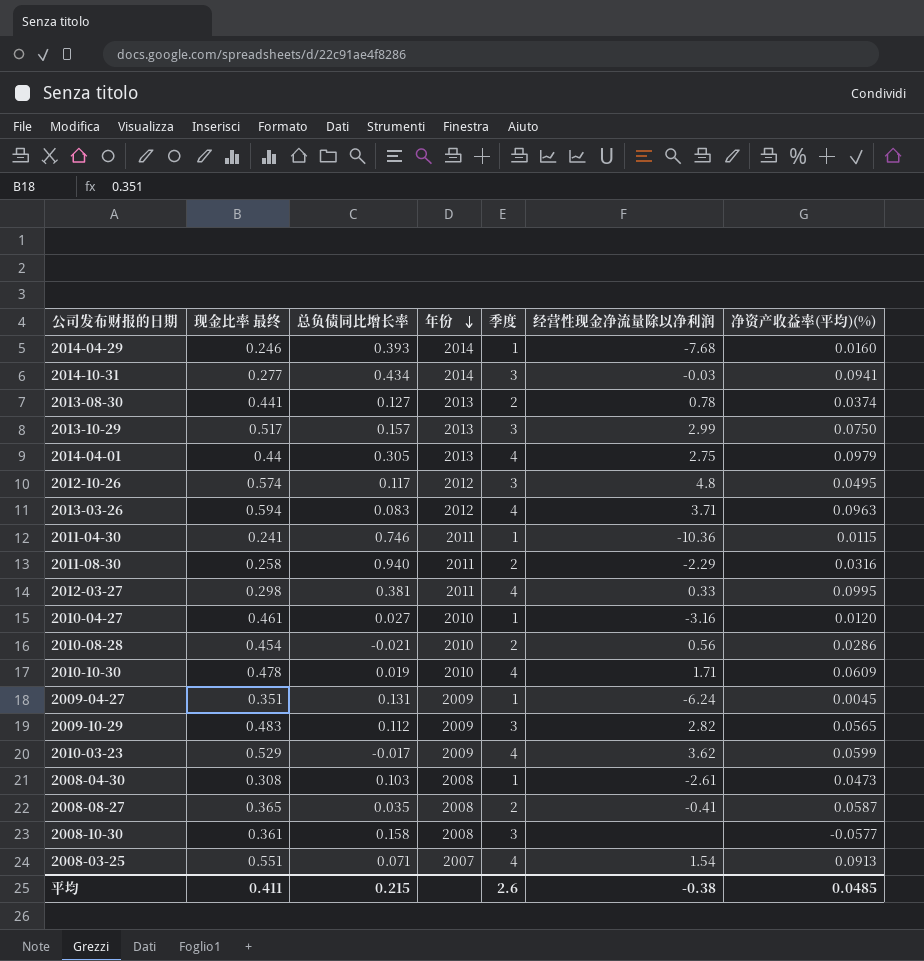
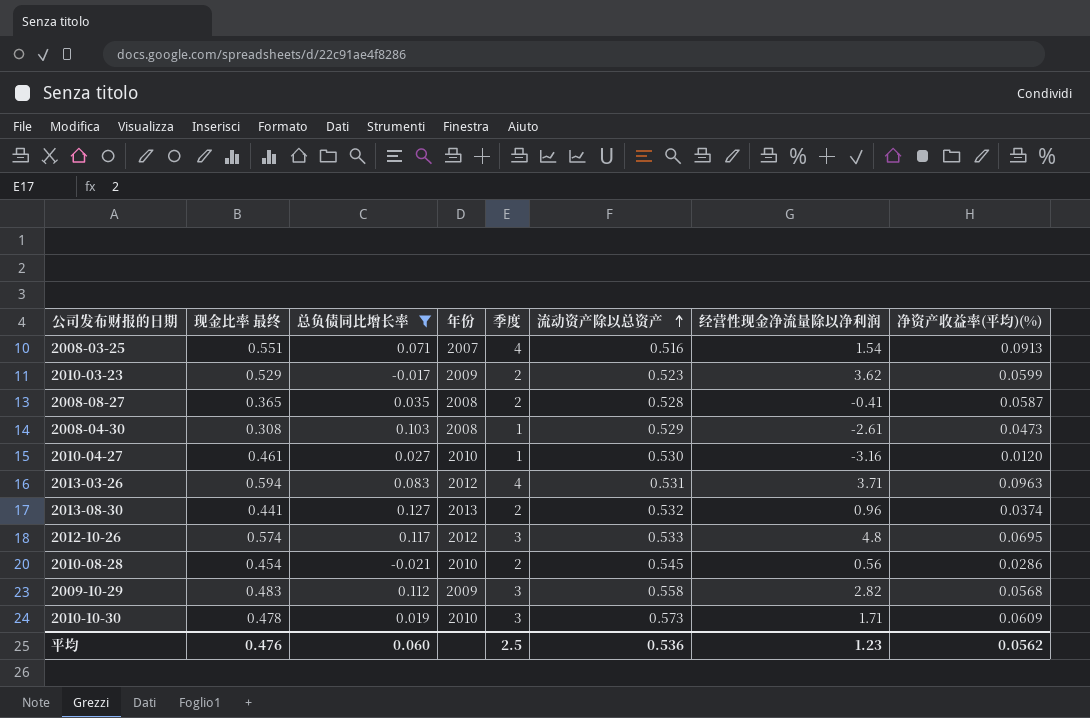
filter: none -> 总负债同比增长率 <= 0.127
row order: 年份 descending -> 流动资产除以总资产 ascending
column 流动资产除以总资产 | position: none -> 6
2010-03-23 | 季度: 4 -> 2
2013-08-30 | 经营性现金净流量除以净利润: 0.78 -> 0.96
2012-10-26 | 净资产收益率(平均)(%): 0.0495 -> 0.0695
2009-10-29 | 净资产收益率(平均)(%): 0.0565 -> 0.0568
2010-10-30 | 季度: 4 -> 3
平均 | 现金比率 最终: 0.411 -> 0.476
平均 | 总负债同比增长率: 0.215 -> 0.060
平均 | 季度: 2.6 -> 2.5
平均 | 经营性现金净流量除以净利润: -0.38 -> 1.23
平均 | 净资产收益率(平均)(%): 0.0485 -> 0.0562

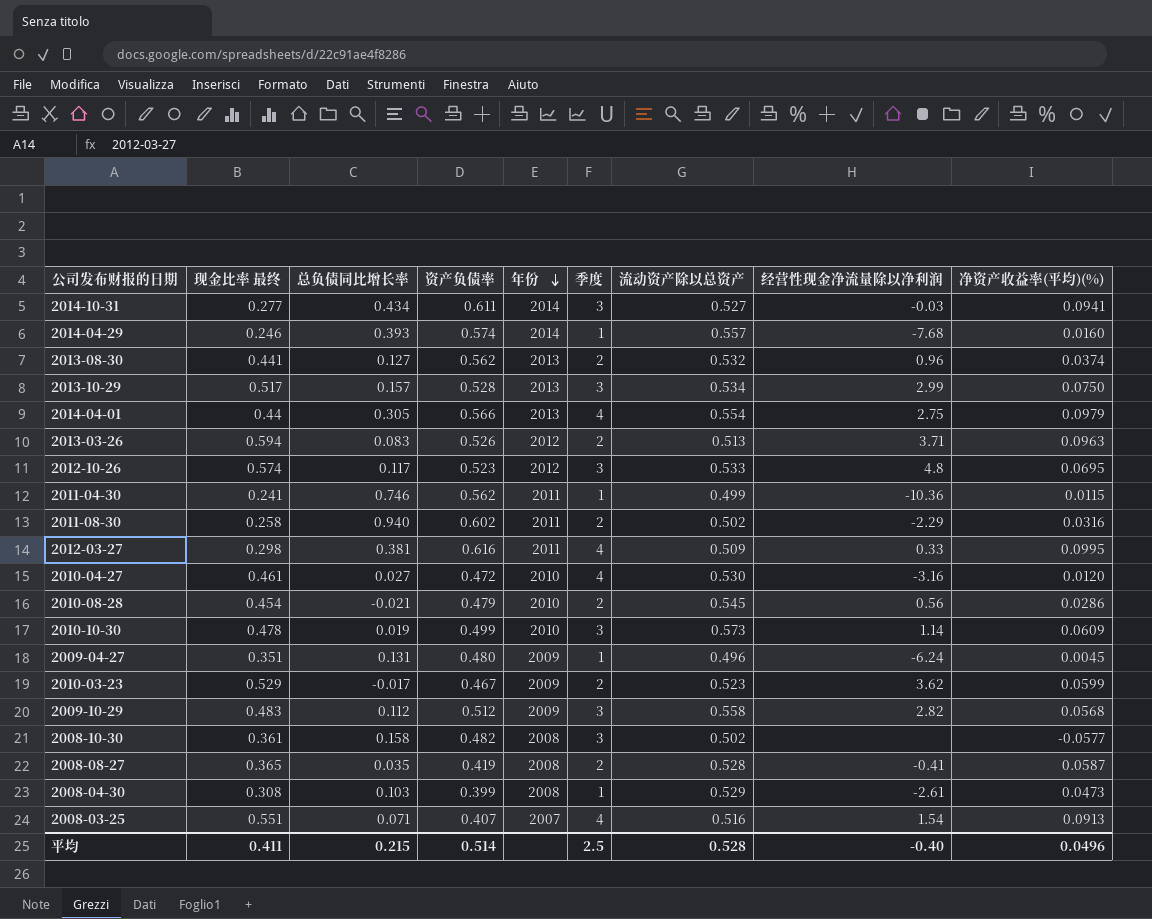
filter: 总负债同比增长率 <= 0.127 -> none
row order: 流动资产除以总资产 ascending -> 年份 descending
column 资产负债率 | position: none -> 4
2013-03-26 | 季度: 4 -> 2
2013-03-26 | 流动资产除以总资产: 0.531 -> 0.513
2010-04-27 | 季度: 1 -> 4
2010-10-30 | 经营性现金净流量除以净利润: 1.71 -> 1.14
平均 | 现金比率 最终: 0.476 -> 0.411
平均 | 总负债同比增长率: 0.060 -> 0.215
平均 | 流动资产除以总资产: 0.536 -> 0.528
平均 | 经营性现金净流量除以净利润: 1.23 -> -0.40
平均 | 净资产收益率(平均)(%): 0.0562 -> 0.0496

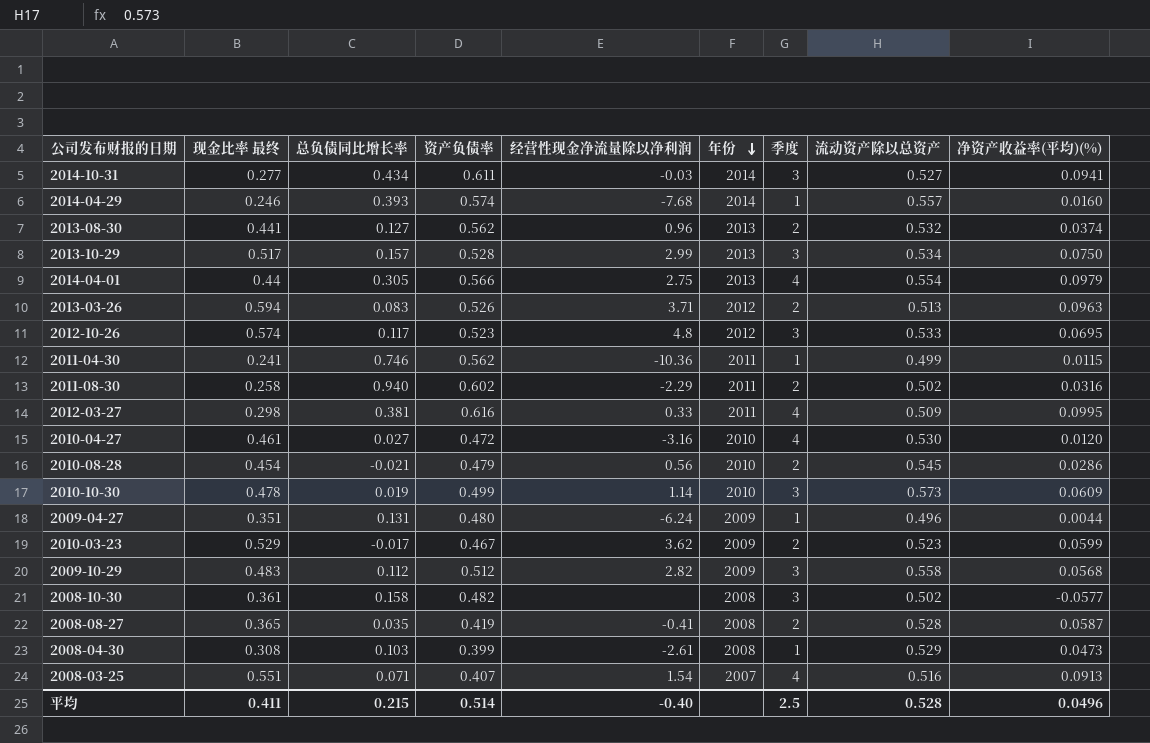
column 经营性现金净流量除以净利润 | position: 8 -> 5
2009-04-27 | 净资产收益率(平均)(%): 0.0045 -> 0.0044

